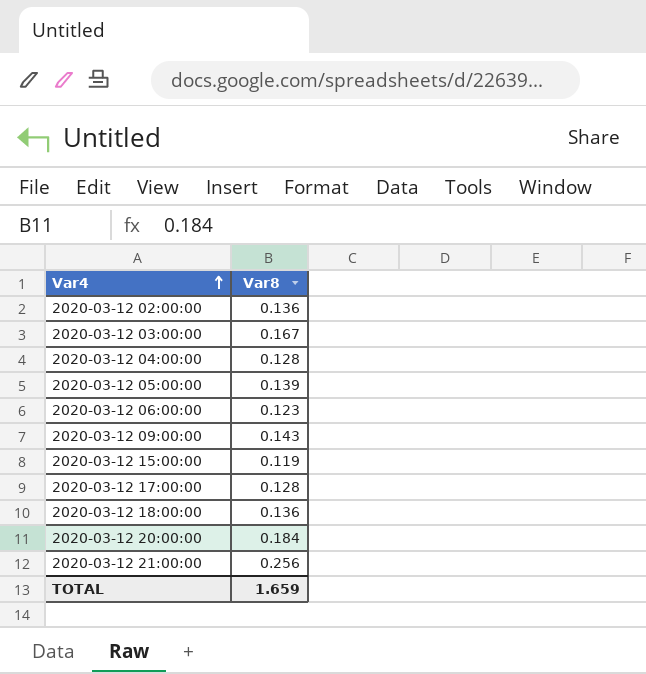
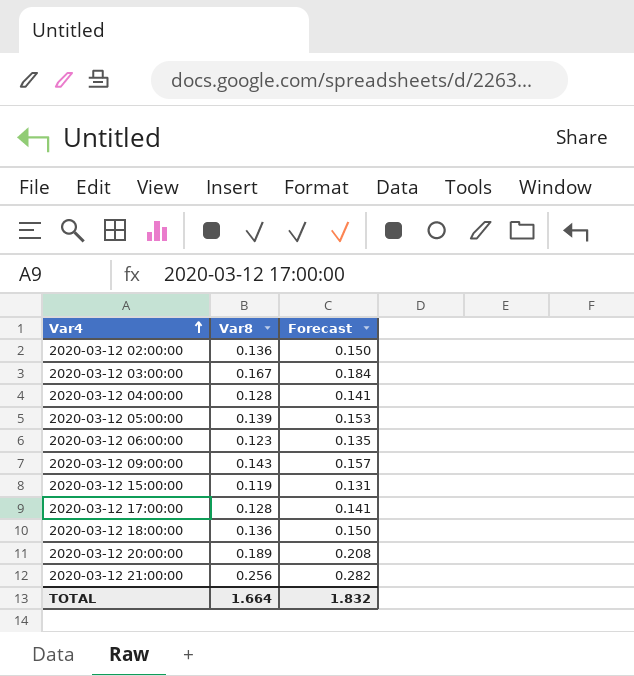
column Forecast | formula: none -> [Var8] * 1.1
2020-03-12 20:00:00 | Var8: 0.184 -> 0.189
TOTAL | Var8: 1.659 -> 1.664

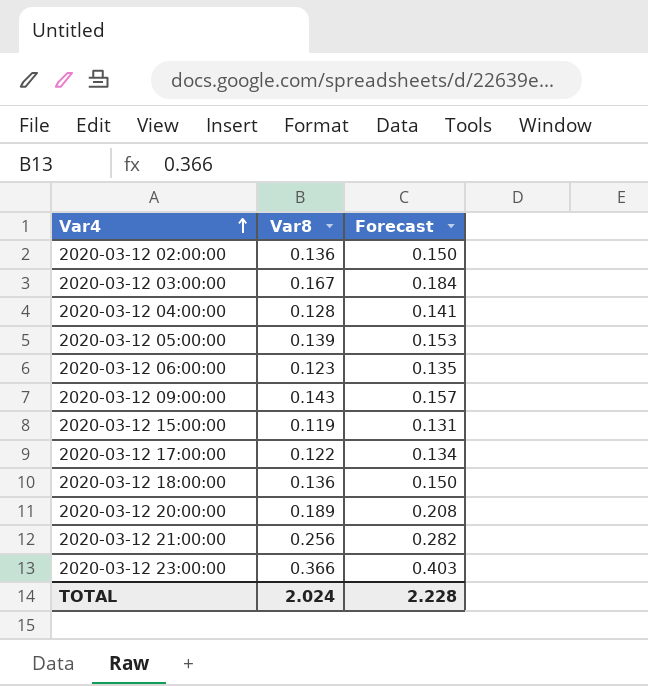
2020-03-12 17:00:00 | Var8: 0.128 -> 0.122
2020-03-12 17:00:00 | Forecast: 0.141 -> 0.134
row 2020-03-12 23:00:00: none -> 0.366 | 0.403
TOTAL | Var8: 1.664 -> 2.024
TOTAL | Forecast: 1.832 -> 2.228

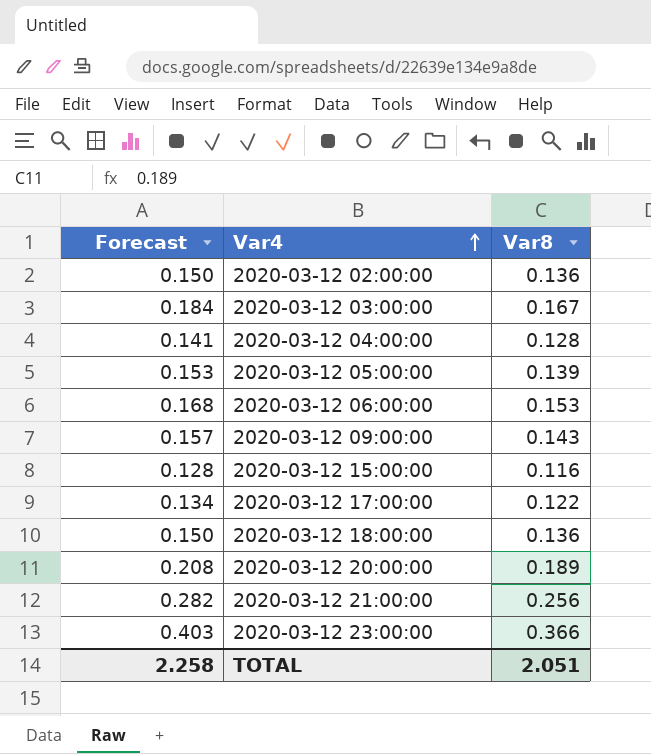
column Forecast | position: 3 -> 1
2020-03-12 06:00:00 | Forecast: 0.135 -> 0.168
2020-03-12 06:00:00 | Var8: 0.123 -> 0.153
2020-03-12 15:00:00 | Forecast: 0.131 -> 0.128
2020-03-12 15:00:00 | Var8: 0.119 -> 0.116
TOTAL | Forecast: 2.228 -> 2.258
TOTAL | Var8: 2.024 -> 2.051

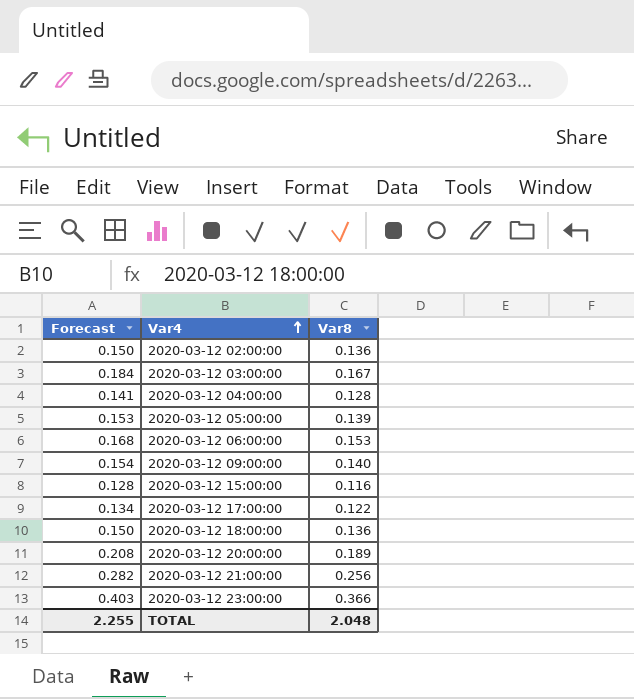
2020-03-12 09:00:00 | Forecast: 0.157 -> 0.154
2020-03-12 09:00:00 | Var8: 0.143 -> 0.140
TOTAL | Forecast: 2.258 -> 2.255
TOTAL | Var8: 2.051 -> 2.048

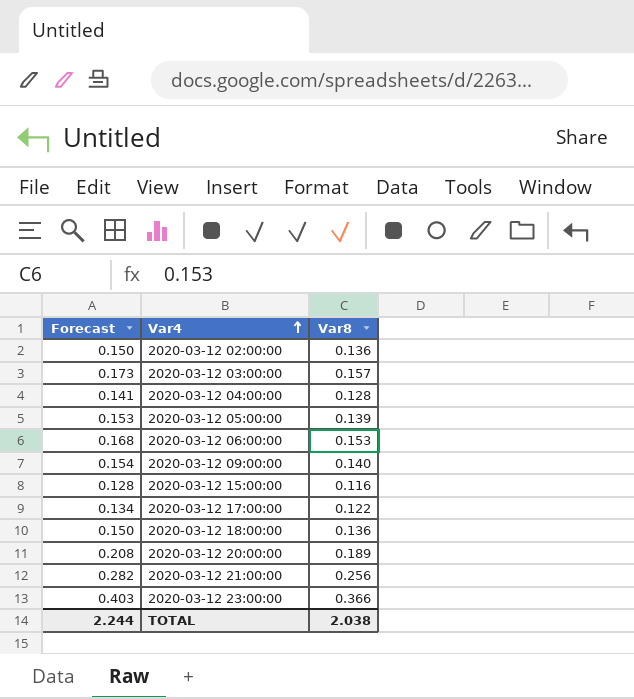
2020-03-12 03:00:00 | Forecast: 0.184 -> 0.173
2020-03-12 03:00:00 | Var8: 0.167 -> 0.157
TOTAL | Forecast: 2.255 -> 2.244
TOTAL | Var8: 2.048 -> 2.038

